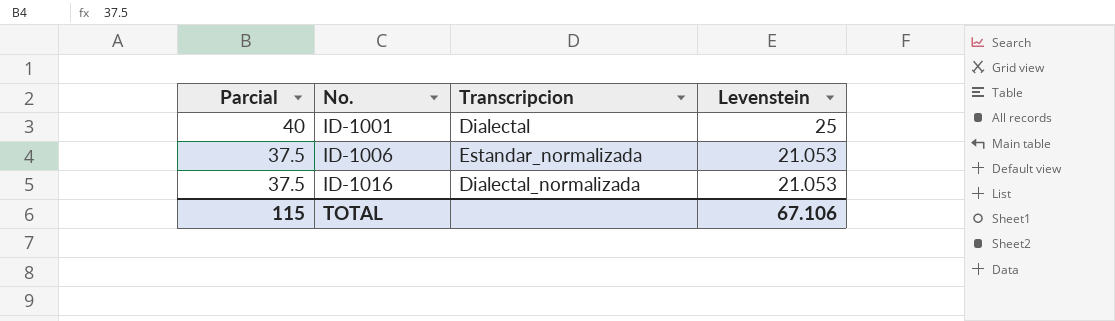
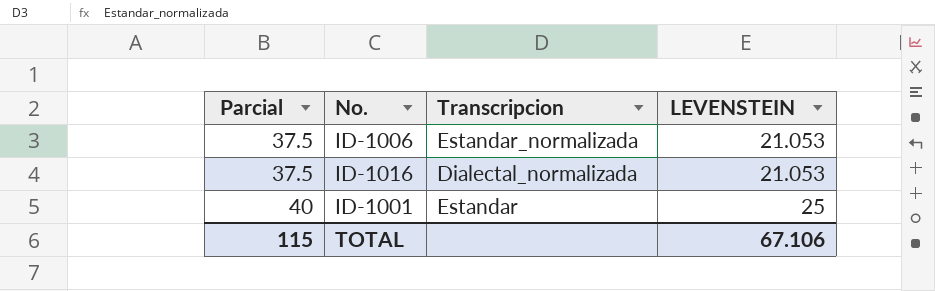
row order: Parcial descending -> Parcial ascending
column name: Levenstein -> LEVENSTEIN
ID-1001 | Transcripcion: Dialectal -> Estandar

